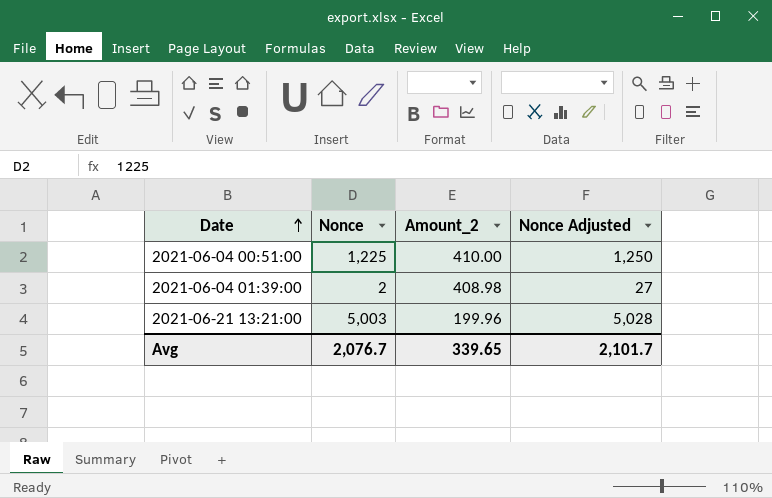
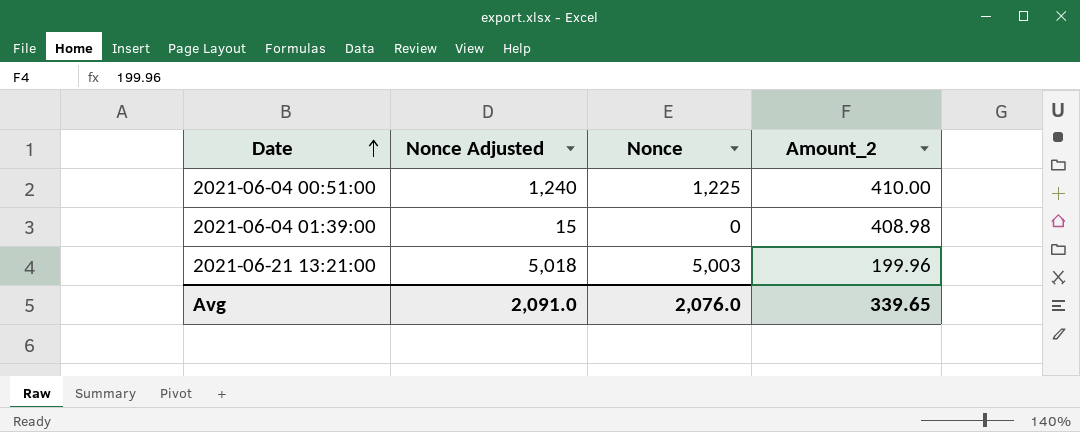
column Nonce Adjusted | formula: [Nonce] + 25 -> [Nonce] + 15
column Nonce Adjusted | position: 4 -> 2
2021-06-04 01:39:00 | Nonce: 2 -> 0
Avg | Nonce Adjusted: 2,101.7 -> 2,091.0
Avg | Nonce: 2,076.7 -> 2,076.0

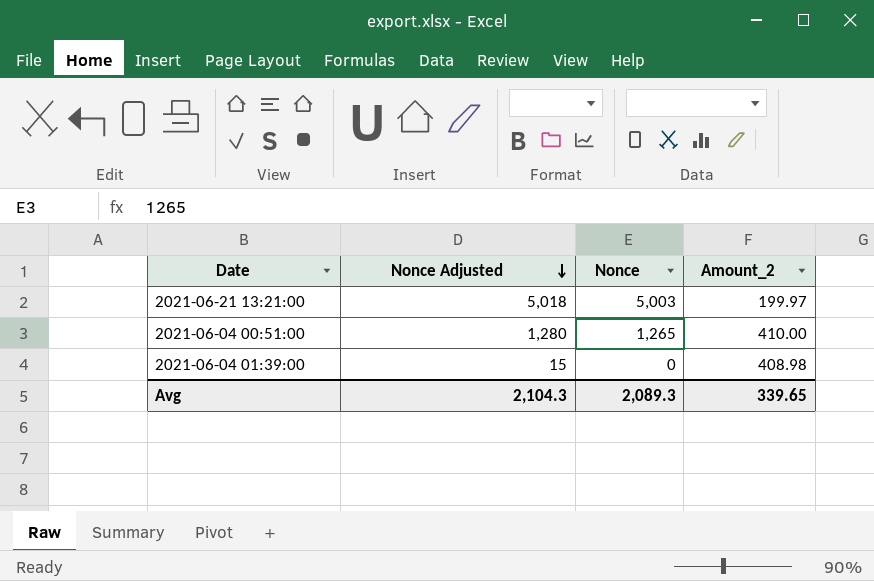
row order: Date ascending -> Nonce Adjusted descending
2021-06-21 13:21:00 | Amount_2: 199.96 -> 199.97
2021-06-04 00:51:00 | Nonce Adjusted: 1,240 -> 1,280
2021-06-04 00:51:00 | Nonce: 1,225 -> 1,265
Avg | Nonce Adjusted: 2,091.0 -> 2,104.3
Avg | Nonce: 2,076.0 -> 2,089.3

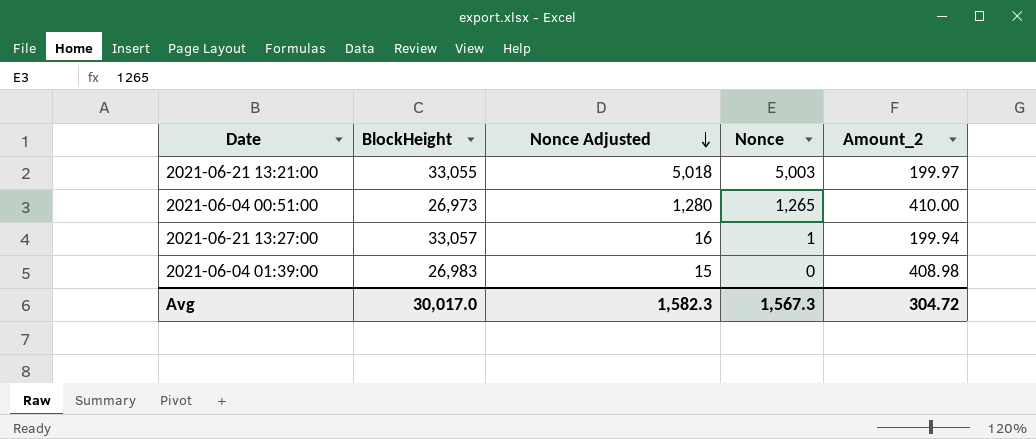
column BlockHeight | position: none -> 2
row 2021-06-21 13:27:00: none -> 33,057 | 16 | 1 | 199.94
Avg | Nonce Adjusted: 2,104.3 -> 1,582.3
Avg | Nonce: 2,089.3 -> 1,567.3
Avg | Amount_2: 339.65 -> 304.72

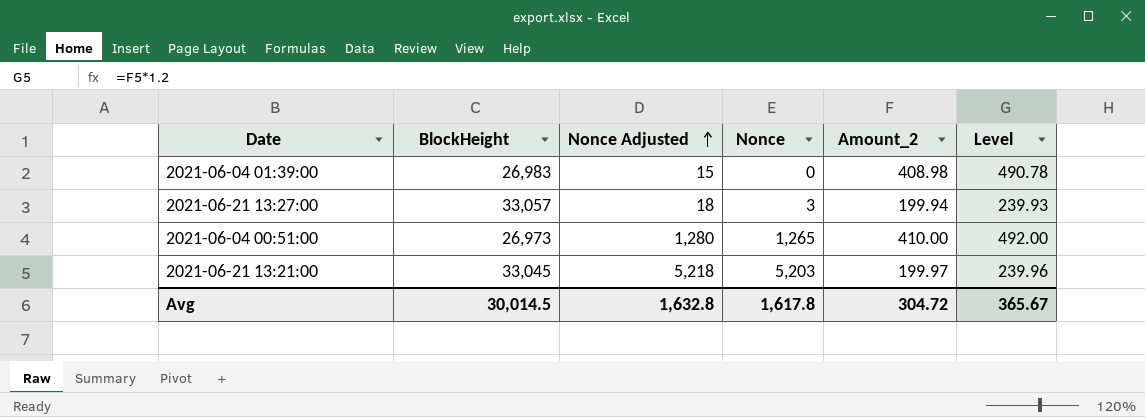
row order: Nonce Adjusted descending -> Nonce Adjusted ascending
column Level | formula: none -> [Amount_2] * 1.2
2021-06-21 13:27:00 | Nonce Adjusted: 16 -> 18
2021-06-21 13:27:00 | Nonce: 1 -> 3
2021-06-21 13:21:00 | BlockHeight: 33,055 -> 33,045
2021-06-21 13:21:00 | Nonce Adjusted: 5,018 -> 5,218
2021-06-21 13:21:00 | Nonce: 5,003 -> 5,203
Avg | BlockHeight: 30,017.0 -> 30,014.5
Avg | Nonce Adjusted: 1,582.3 -> 1,632.8
Avg | Nonce: 1,567.3 -> 1,617.8

